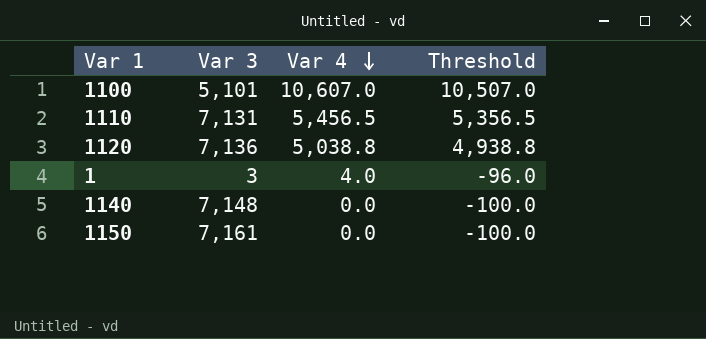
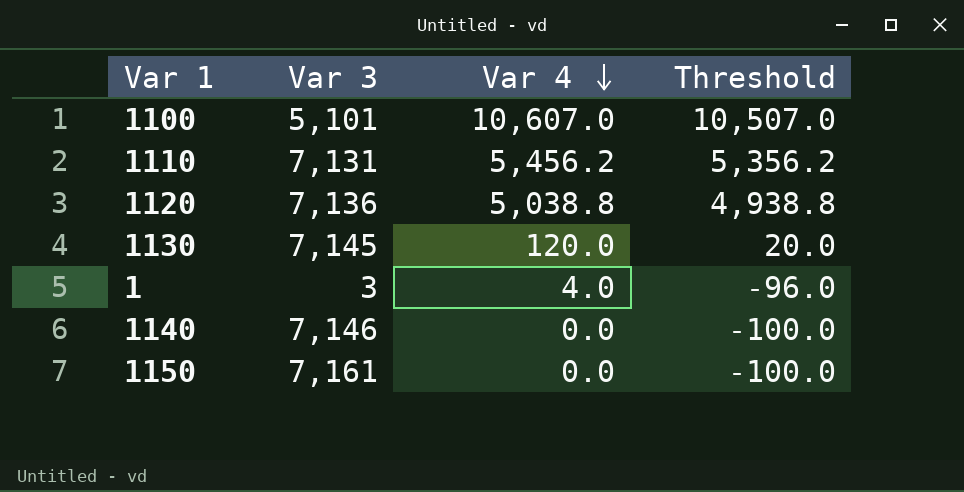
1110 | Var 4: 5,456.5 -> 5,456.2
1110 | Threshold: 5,356.5 -> 5,356.2
row 1130: none -> 7,145 | 120.0 | 20.0
1140 | Var 3: 7,148 -> 7,146

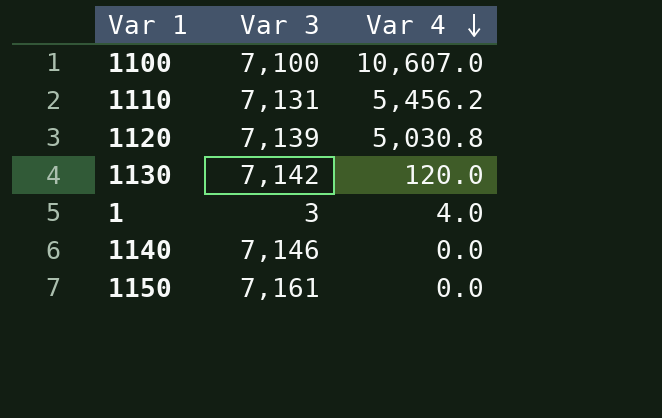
column Threshold | formula: [Var 4] - 100 -> none
1100 | Var 3: 5,101 -> 7,100
1120 | Var 3: 7,136 -> 7,139
1120 | Var 4: 5,038.8 -> 5,030.8
1130 | Var 3: 7,145 -> 7,142

